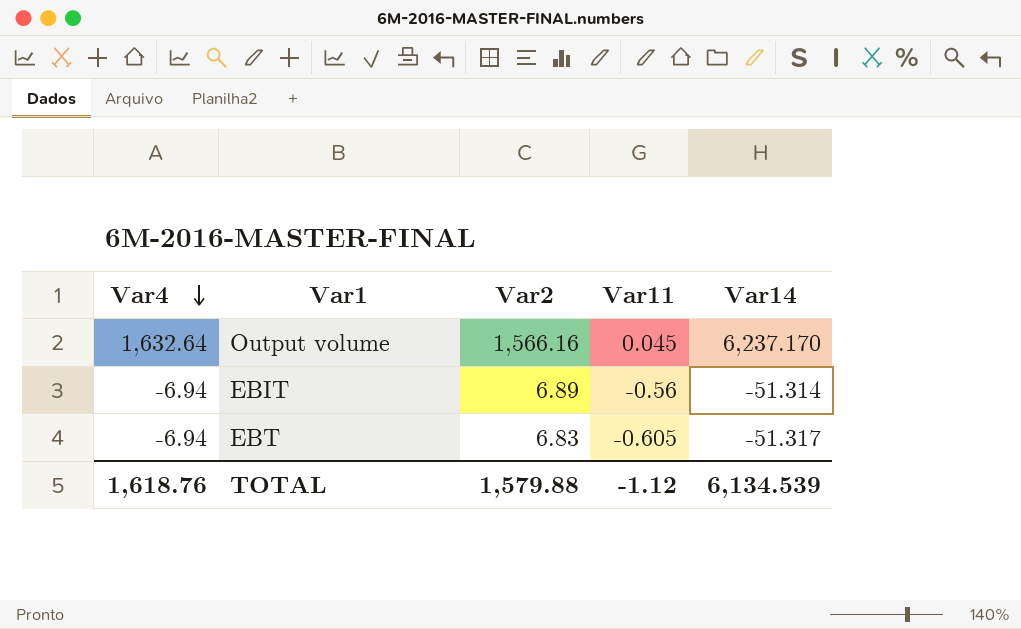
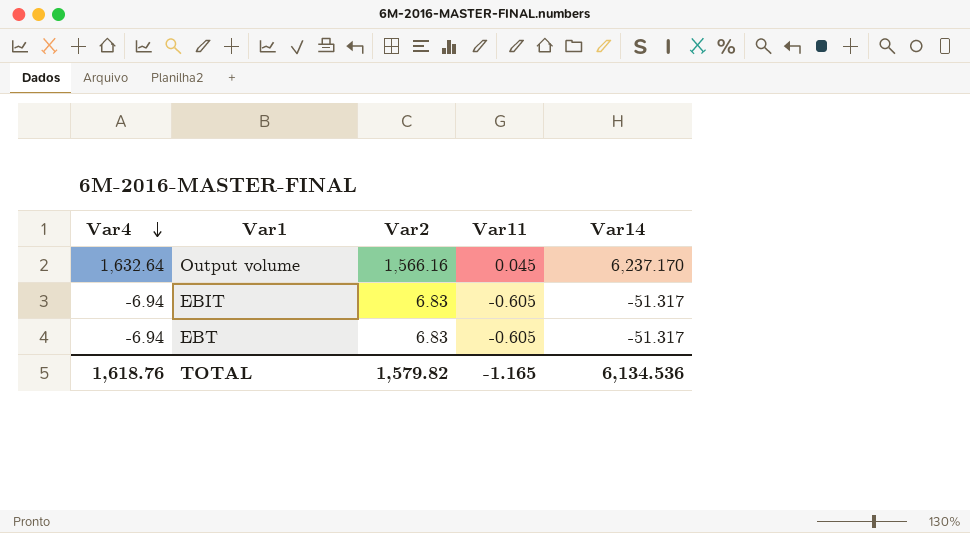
EBIT | Var2: 6.89 -> 6.83
EBIT | Var11: -0.56 -> -0.605
EBIT | Var14: -51.314 -> -51.317
TOTAL | Var2: 1,579.88 -> 1,579.82
TOTAL | Var11: -1.12 -> -1.165
TOTAL | Var14: 6,134.539 -> 6,134.536

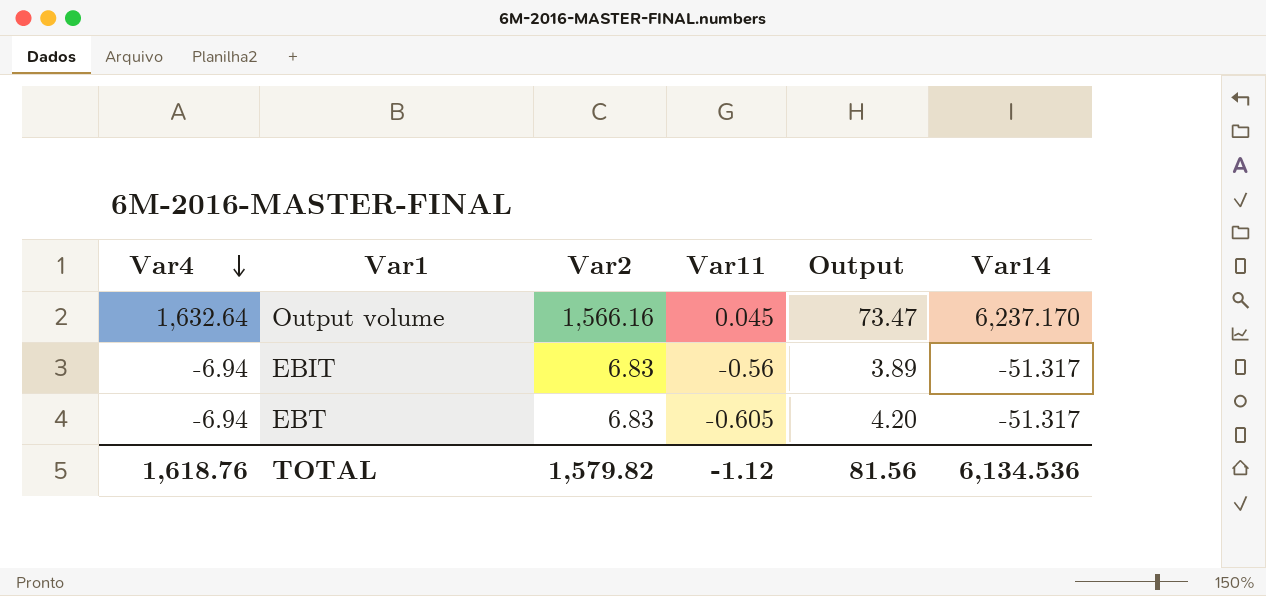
column Output | formula: none -> [Var4] * [Var11]
EBIT | Var11: -0.605 -> -0.56
TOTAL | Var11: -1.165 -> -1.12

